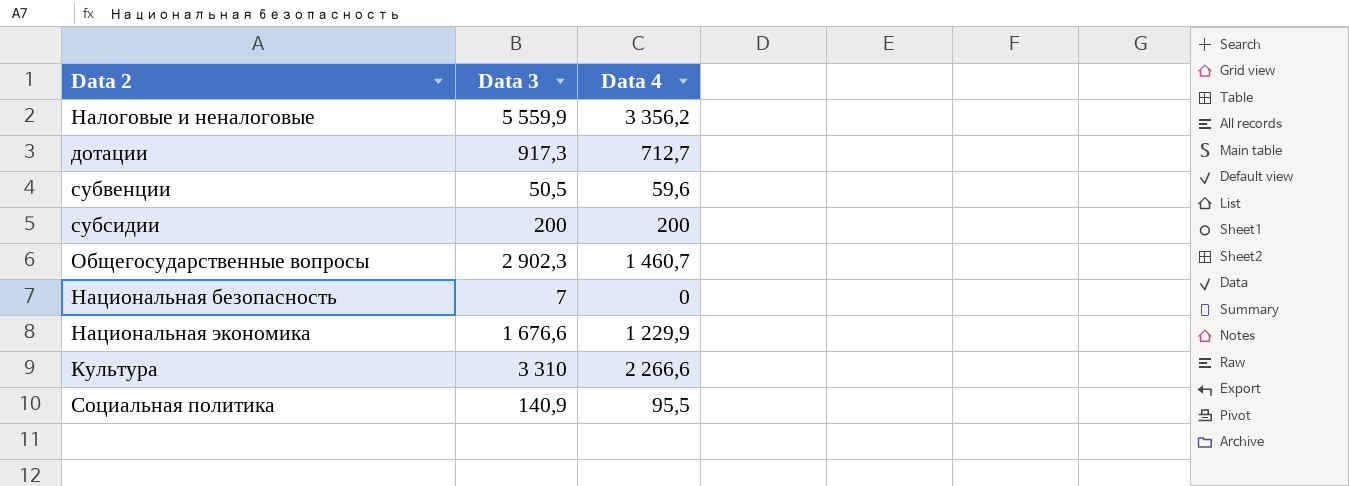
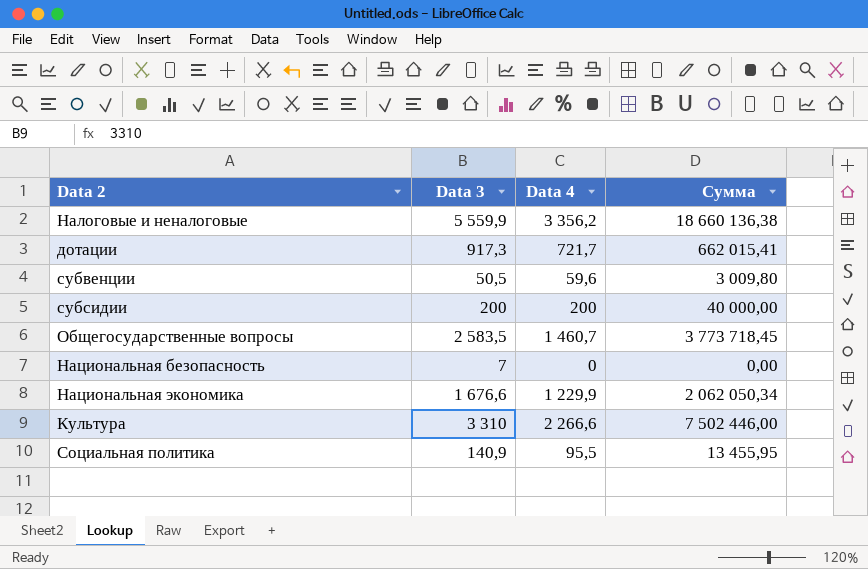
column Сумма | formula: none -> [Data 3] * [Data 4]
дотации | Data 4: 712,7 -> 721,7
Общегосударственные вопросы | Data 3: 2 902,3 -> 2 583,5

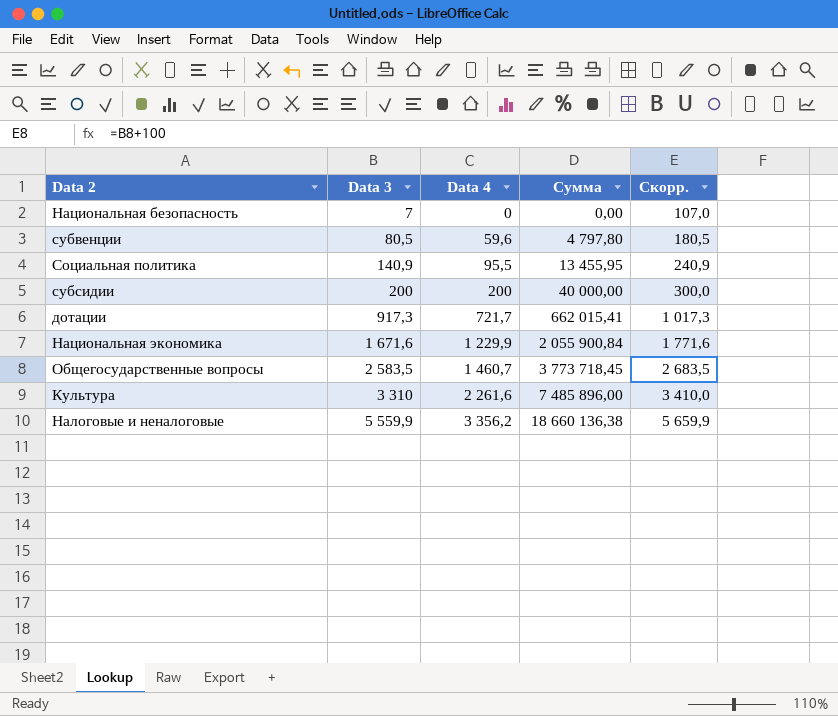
row order: none -> Data 3 ascending
column Скорр. | formula: none -> [Data 3] + 100
субвенции | Data 3: 50,5 -> 80,5
субвенции | Сумма: 3 009,80 -> 4 797,80
Национальная экономика | Data 3: 1 676,6 -> 1 671,6
Национальная экономика | Сумма: 2 062 050,34 -> 2 055 900,84
Культура | Data 4: 2 266,6 -> 2 261,6
Культура | Сумма: 7 502 446,00 -> 7 485 896,00

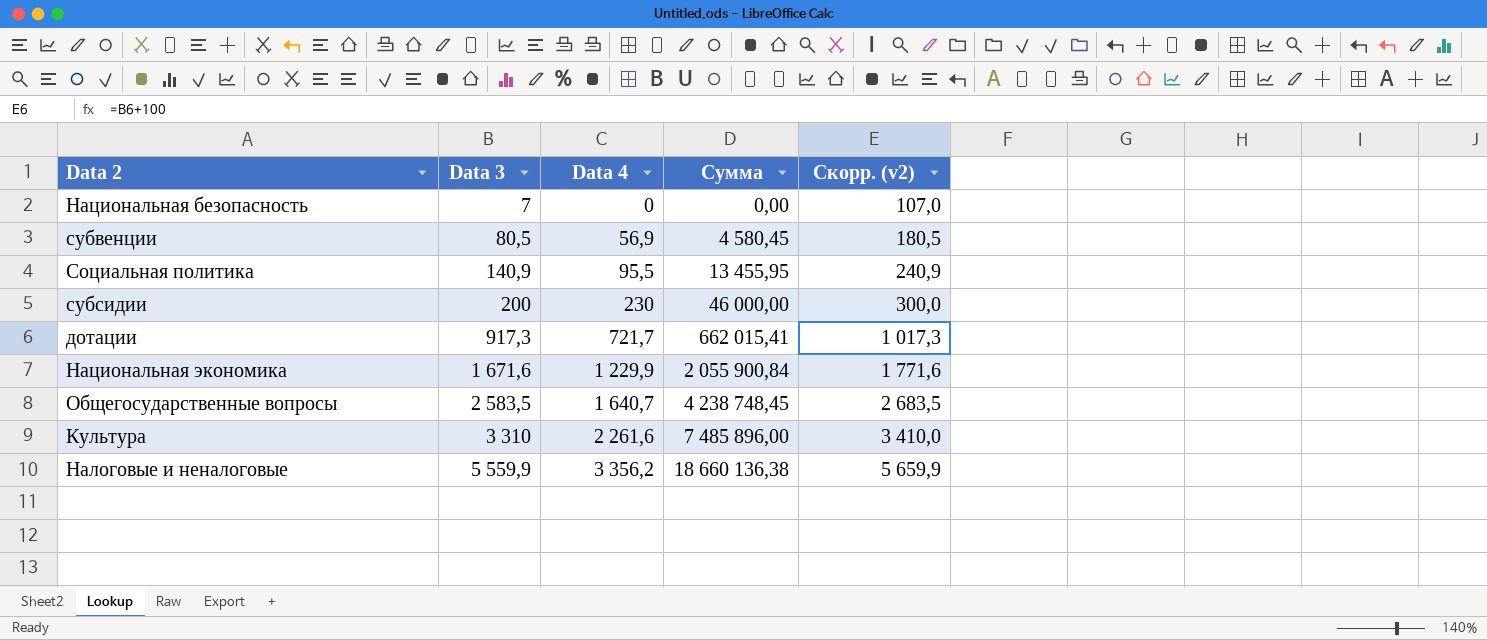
column name: Скорр. -> Скорр. (v2)
субвенции | Data 4: 59,6 -> 56,9
субвенции | Сумма: 4 797,80 -> 4 580,45
субсидии | Data 4: 200 -> 230
субсидии | Сумма: 40 000,00 -> 46 000,00
Общегосударственные вопросы | Data 4: 1 460,7 -> 1 640,7
Общегосударственные вопросы | Сумма: 3 773 718,45 -> 4 238 748,45

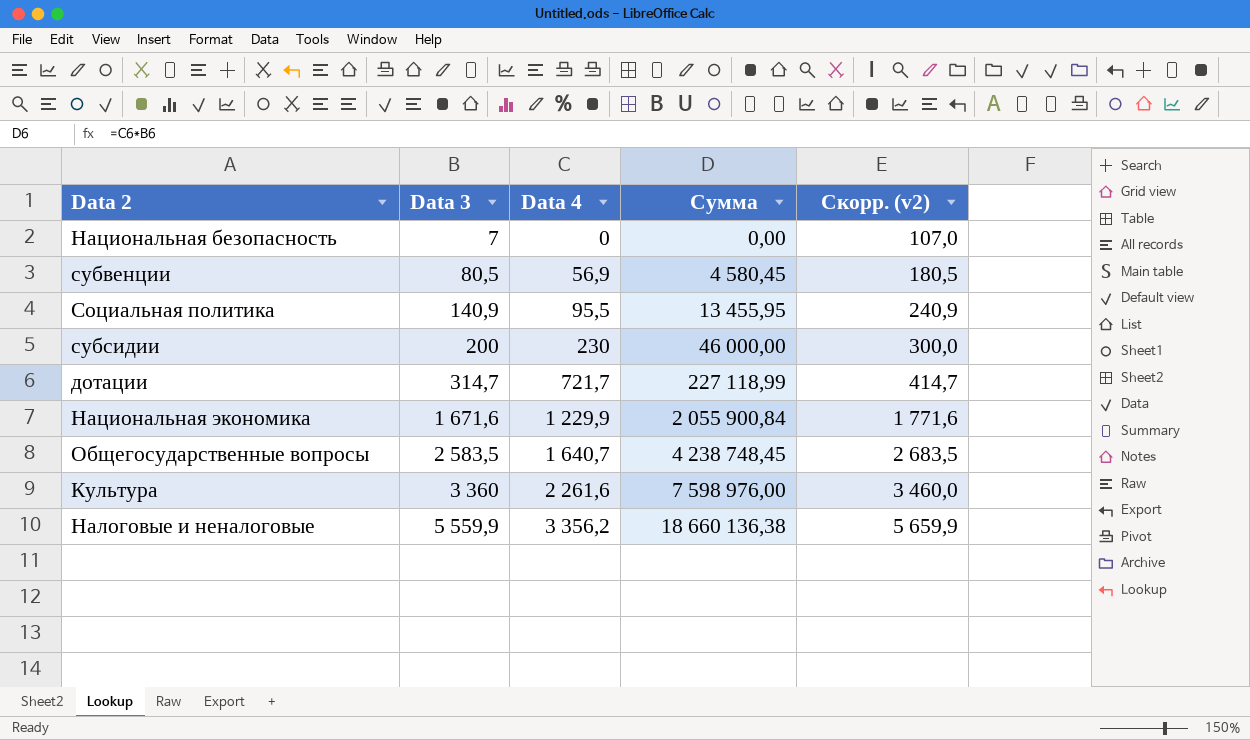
дотации | Data 3: 917,3 -> 314,7
дотации | Сумма: 662 015,41 -> 227 118,99
дотации | Скорр. (v2): 1 017,3 -> 414,7
Культура | Data 3: 3 310 -> 3 360
Культура | Сумма: 7 485 896,00 -> 7 598 976,00
Культура | Скорр. (v2): 3 410,0 -> 3 460,0

